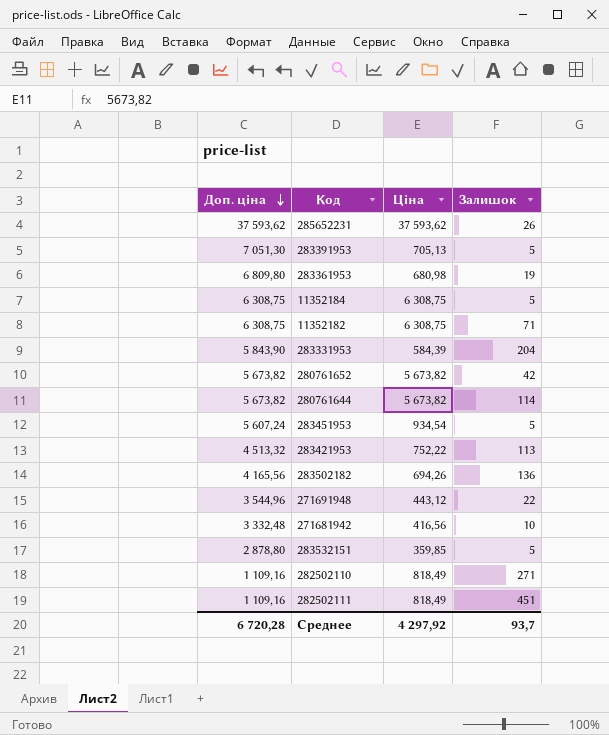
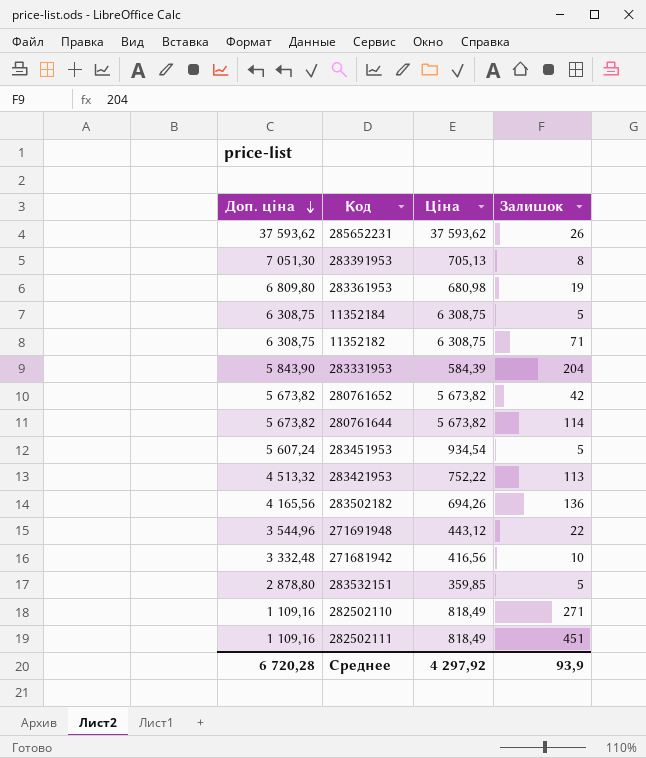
283391953 | Залишок: 5 -> 8
Среднее | Залишок: 93,7 -> 93,9

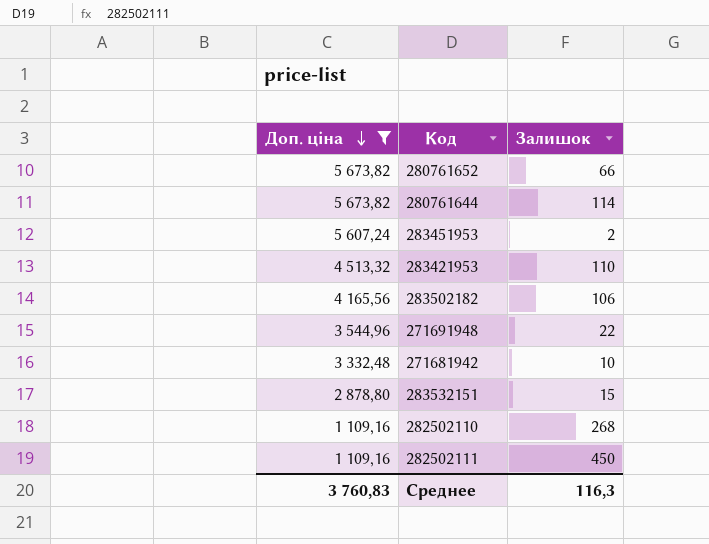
filter: none -> Доп. ціна <= 5 673,82
column Ціна | position: 3 -> none
280761652 | Залишок: 42 -> 66
283451953 | Залишок: 5 -> 2
283421953 | Залишок: 113 -> 110
283502182 | Залишок: 136 -> 106
283532151 | Залишок: 5 -> 15
282502110 | Залишок: 271 -> 268
282502111 | Залишок: 451 -> 450
Среднее | Доп. ціна: 6 720,28 -> 3 760,83
Среднее | Залишок: 93,9 -> 116,3

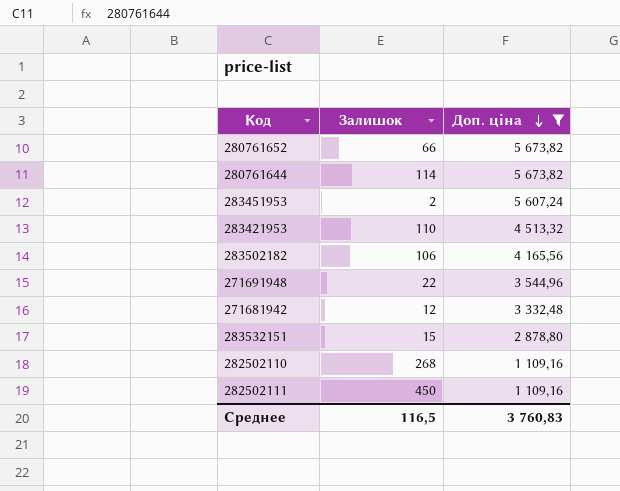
column Доп. ціна | position: 1 -> 3
271681942 | Залишок: 10 -> 12
Среднее | Залишок: 116,3 -> 116,5

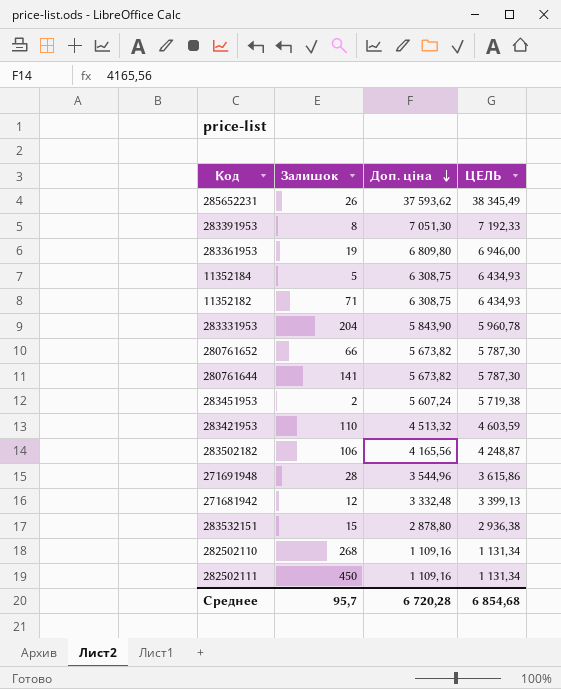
filter: Доп. ціна <= 5 673,82 -> none
column ЦЕЛЬ | formula: none -> [Доп. ціна] * 1,02
280761644 | Залишок: 114 -> 141
271691948 | Залишок: 22 -> 28
Среднее | Залишок: 116,5 -> 95,7
Среднее | Доп. ціна: 3 760,83 -> 6 720,28

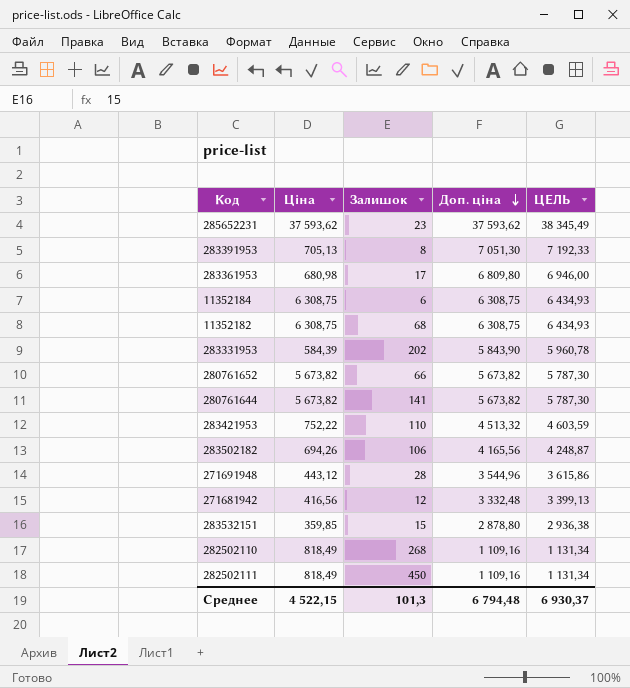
column Ціна | position: none -> 2
row 283451953: 2 | 5 607,24 | 5 719,38 -> none
285652231 | Залишок: 26 -> 23
283361953 | Залишок: 19 -> 17
11352184 | Залишок: 5 -> 6
11352182 | Залишок: 71 -> 68
283331953 | Залишок: 204 -> 202
Среднее | Залишок: 95,7 -> 101,3
Среднее | Доп. ціна: 6 720,28 -> 6 794,48
Среднее | ЦЕЛЬ: 6 854,68 -> 6 930,37

